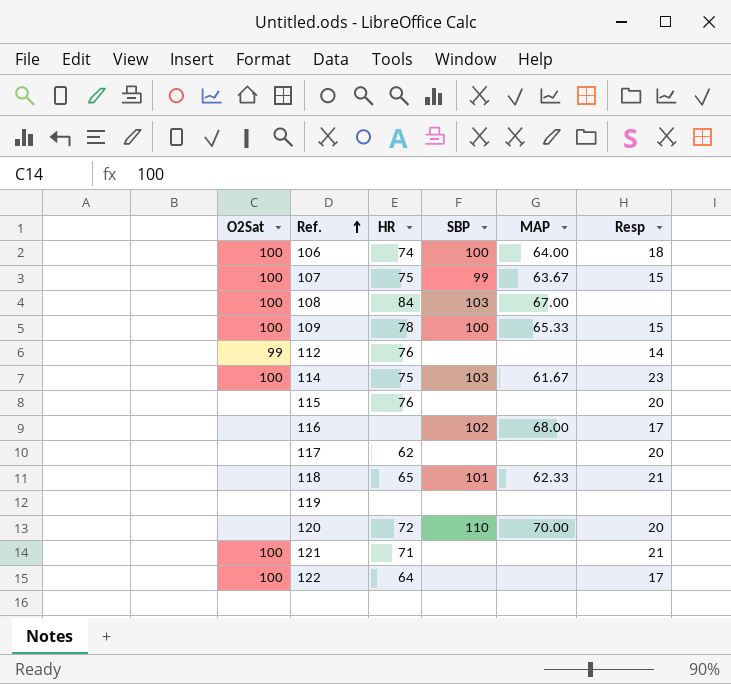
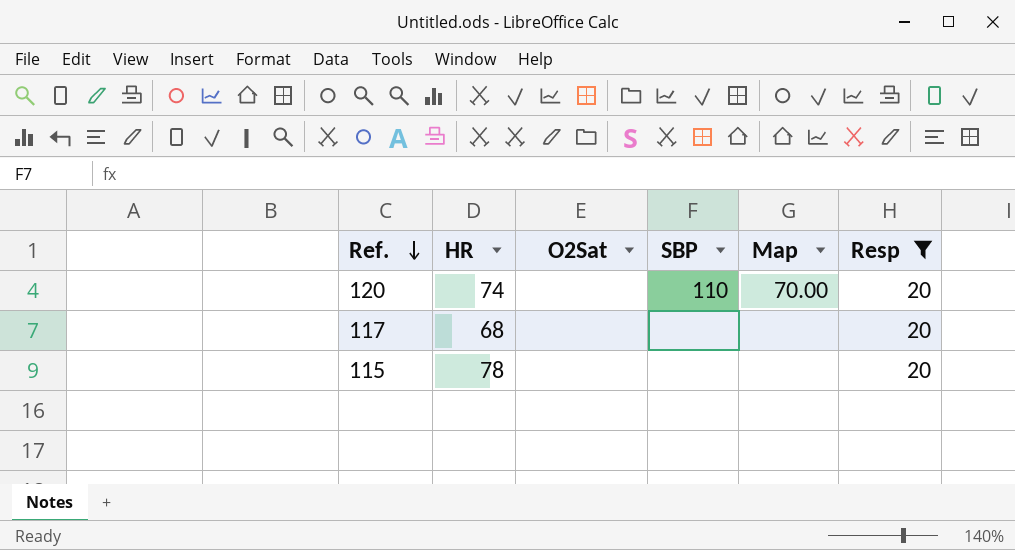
filter: none -> Resp = 20
row order: Ref. ascending -> Ref. descending
column O2Sat | position: 1 -> 3
column name: MAP -> Map
120 | HR: 72 -> 74
117 | HR: 62 -> 68
115 | HR: 76 -> 78

